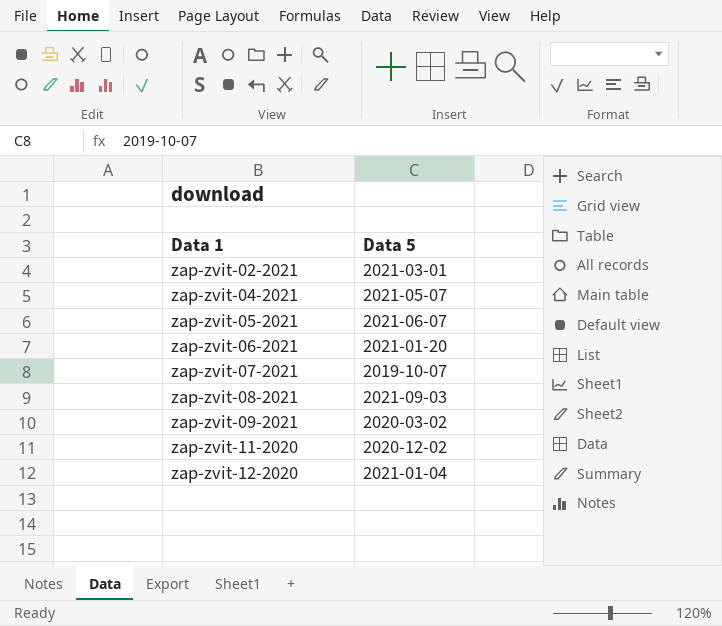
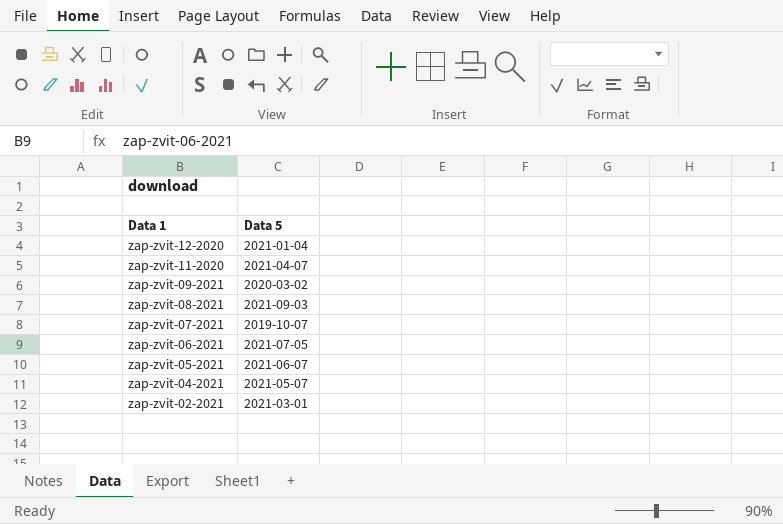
row order: Data 1 ascending -> Data 1 descending
zap-zvit-11-2020 | Data 5: 2020-12-02 -> 2021-04-07
zap-zvit-06-2021 | Data 5: 2021-01-20 -> 2021-07-05

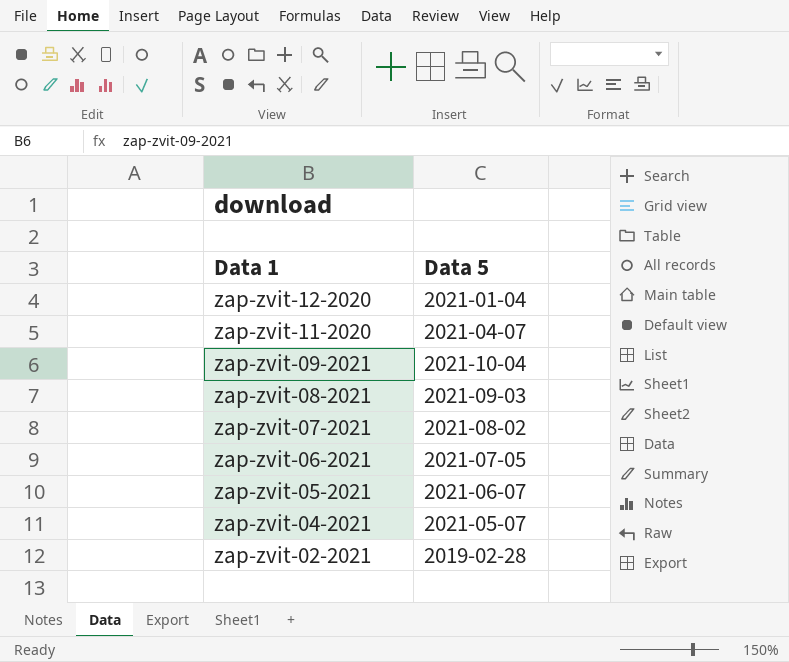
zap-zvit-09-2021 | Data 5: 2020-03-02 -> 2021-10-04
zap-zvit-07-2021 | Data 5: 2019-10-07 -> 2021-08-02
zap-zvit-02-2021 | Data 5: 2021-03-01 -> 2019-02-28

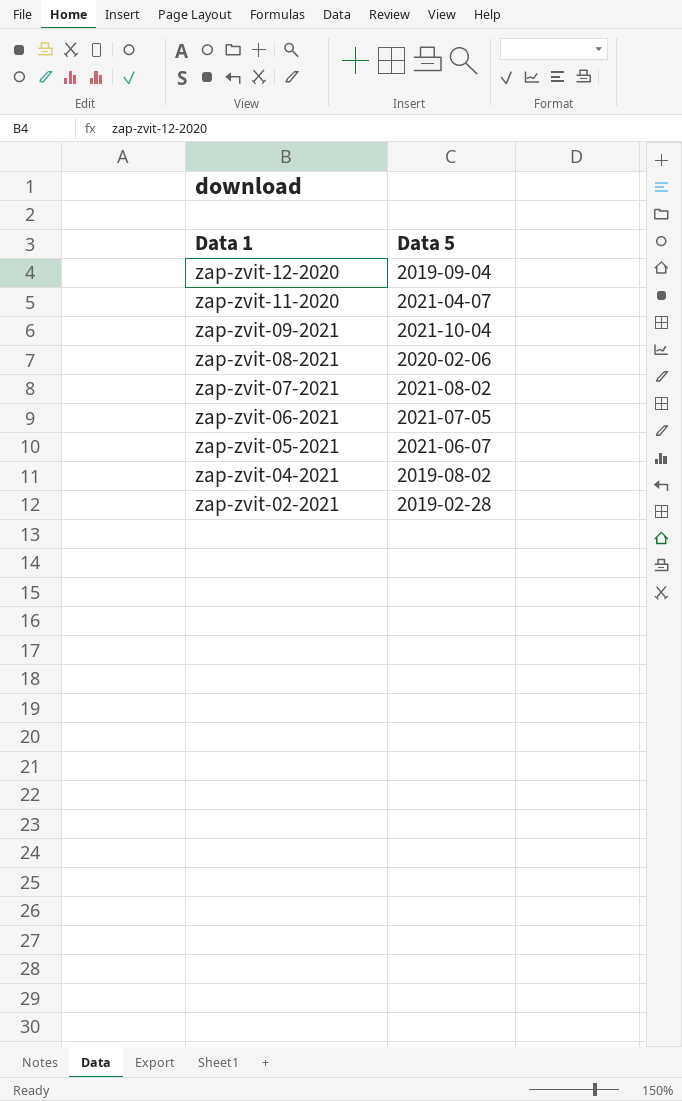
zap-zvit-12-2020 | Data 5: 2021-01-04 -> 2019-09-04
zap-zvit-08-2021 | Data 5: 2021-09-03 -> 2020-02-06
zap-zvit-04-2021 | Data 5: 2021-05-07 -> 2019-08-02

